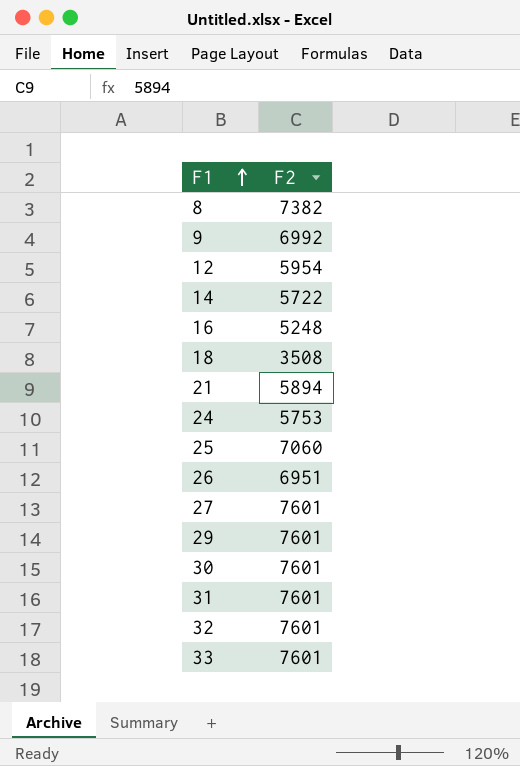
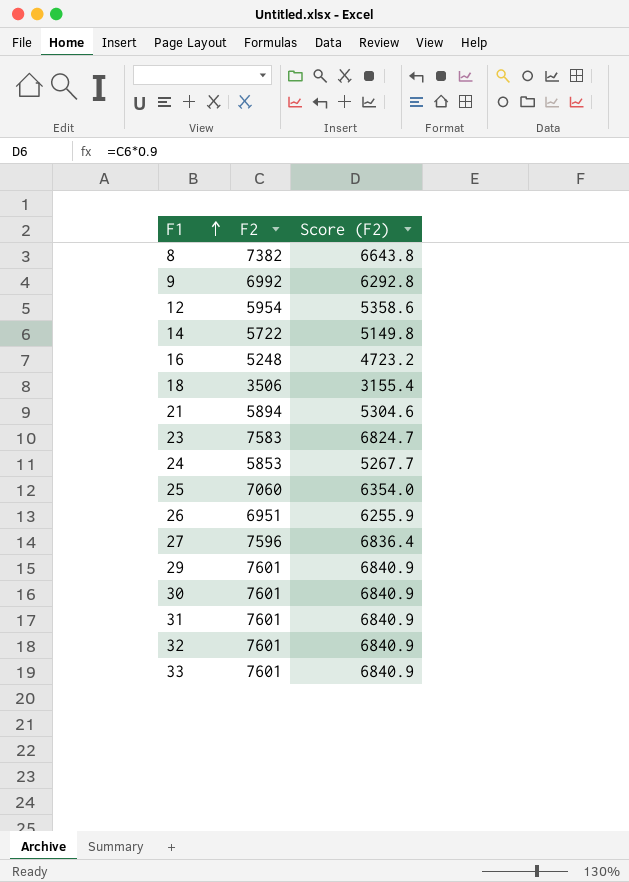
column Score (F2) | formula: none -> [F2] * 0.9
18 | F2: 3508 -> 3506
row 23: none -> 7583 | 6824.7
24 | F2: 5753 -> 5853
27 | F2: 7601 -> 7596

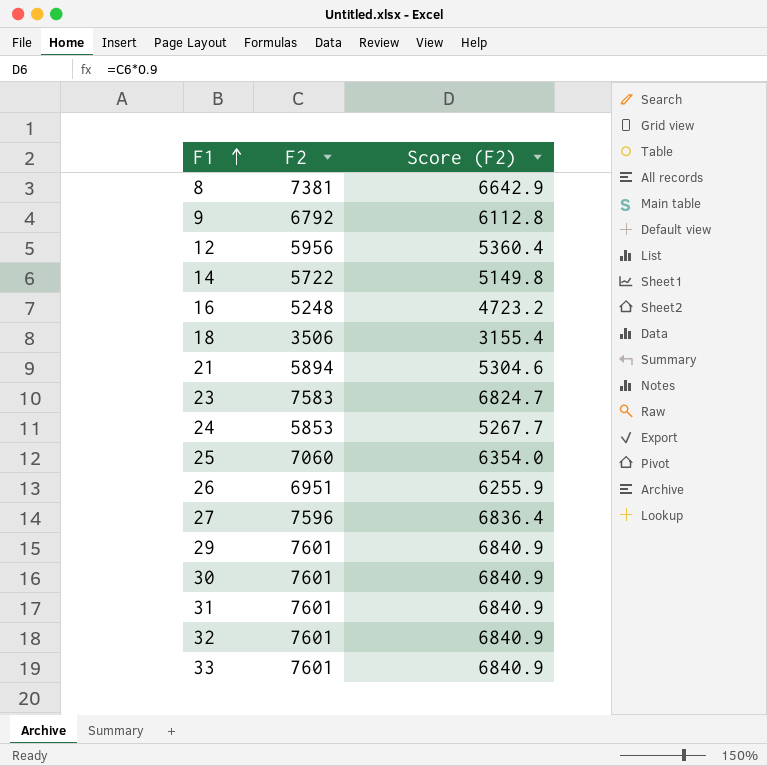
8 | F2: 7382 -> 7381
8 | Score (F2): 6643.8 -> 6642.9
9 | F2: 6992 -> 6792
9 | Score (F2): 6292.8 -> 6112.8
12 | F2: 5954 -> 5956
12 | Score (F2): 5358.6 -> 5360.4

